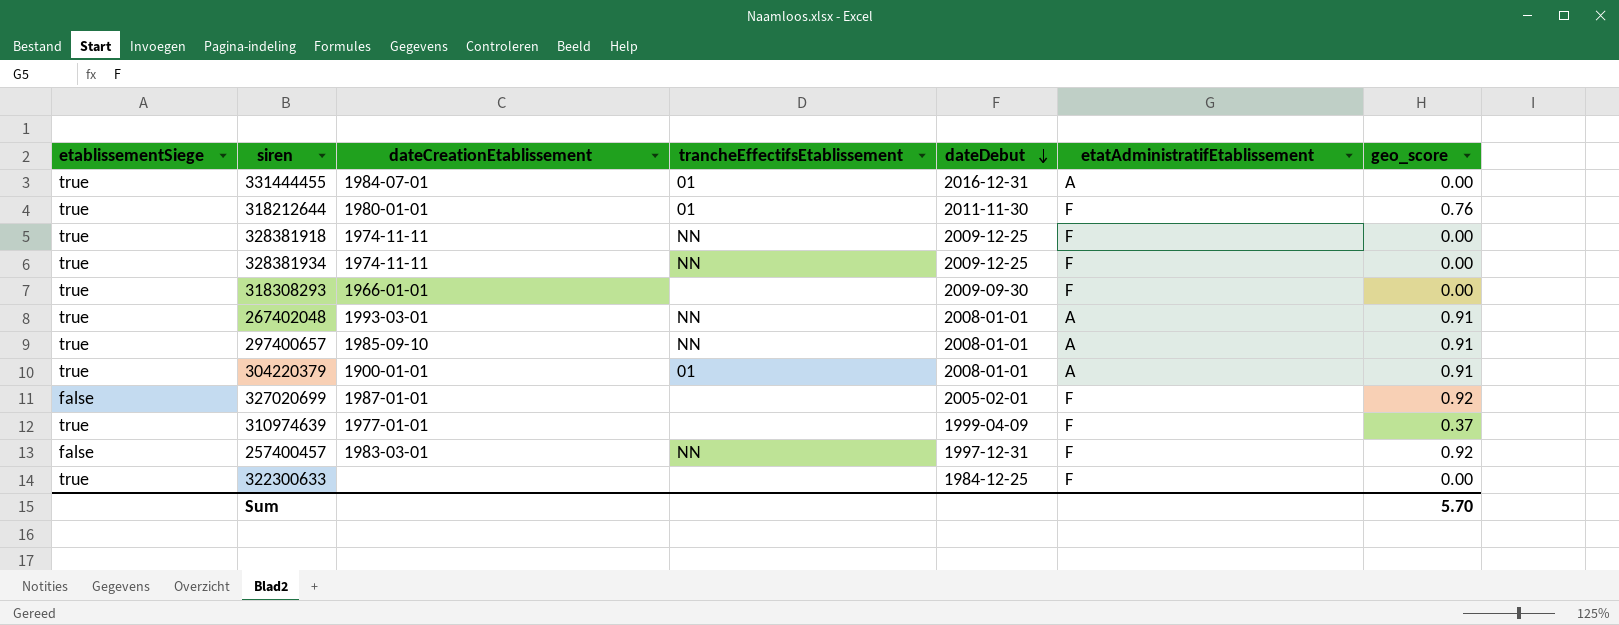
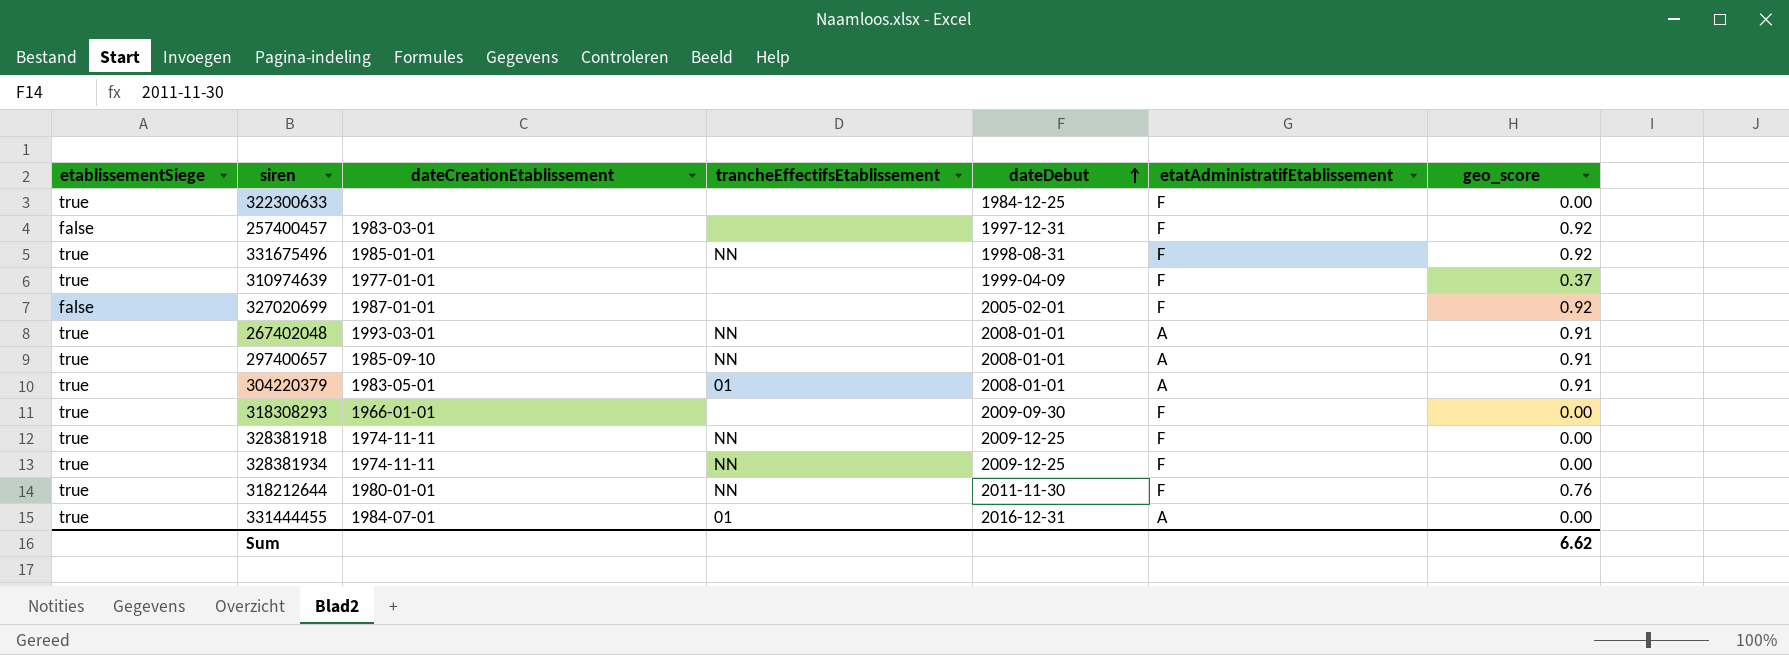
row order: dateDebut descending -> dateDebut ascending
257400457 | trancheEffectifsEtablissement: NN -> none
row 331675496: none -> true | 1985-01-01 | NN | 1998-08-31 | F | 0.92
304220379 | dateCreationEtablissement: 1900-01-01 -> 1983-05-01
318212644 | trancheEffectifsEtablissement: 01 -> NN
Sum | geo_score: 5.70 -> 6.62

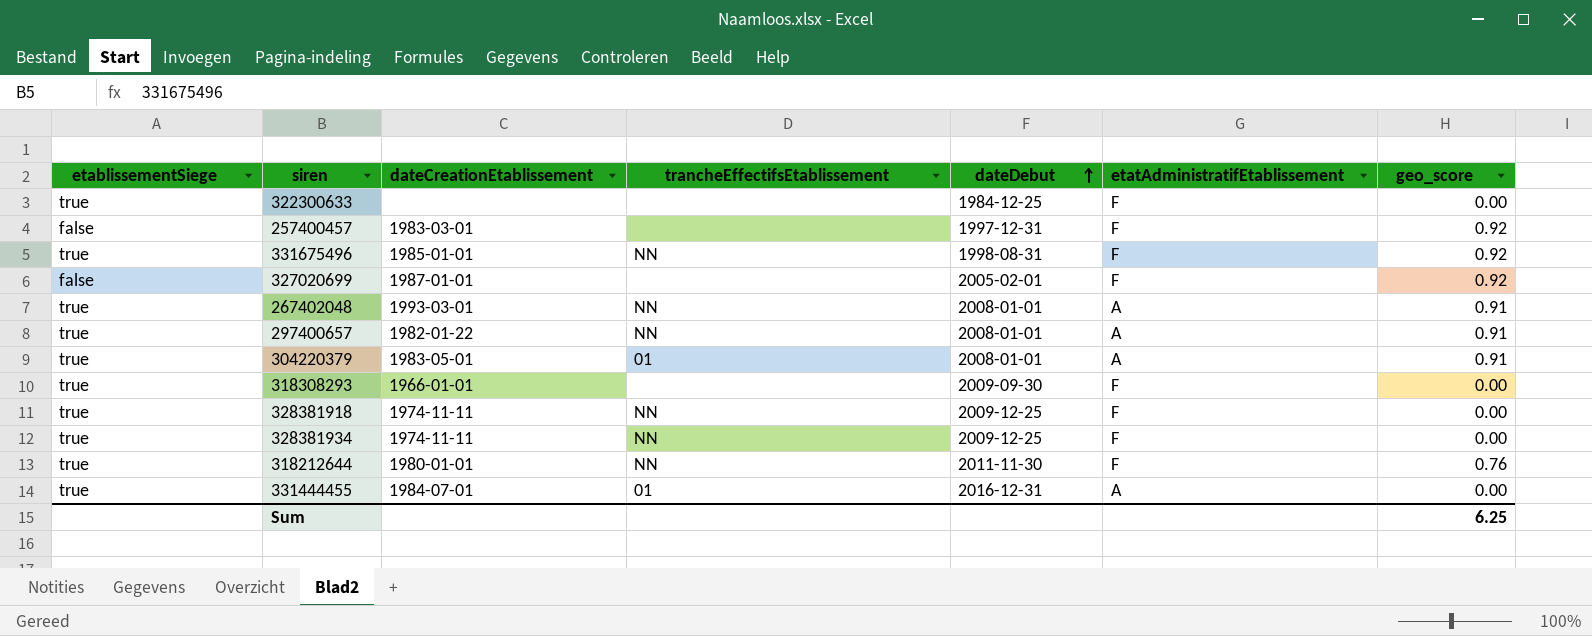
row 310974639: true | 1977-01-01 | none | 1999-04-09 | F | 0.37 -> none
297400657 | dateCreationEtablissement: 1985-09-10 -> 1982-01-22
Sum | geo_score: 6.62 -> 6.25

